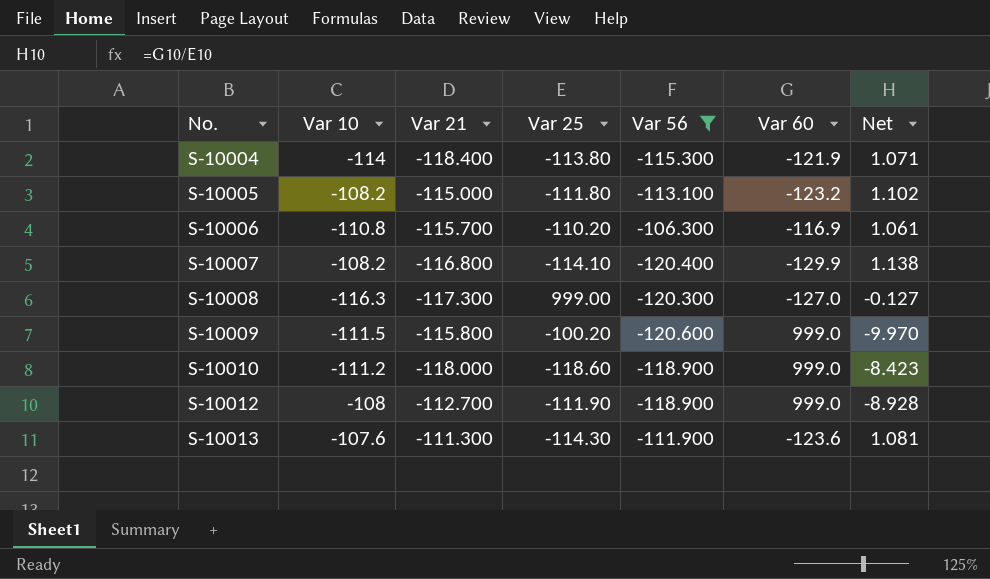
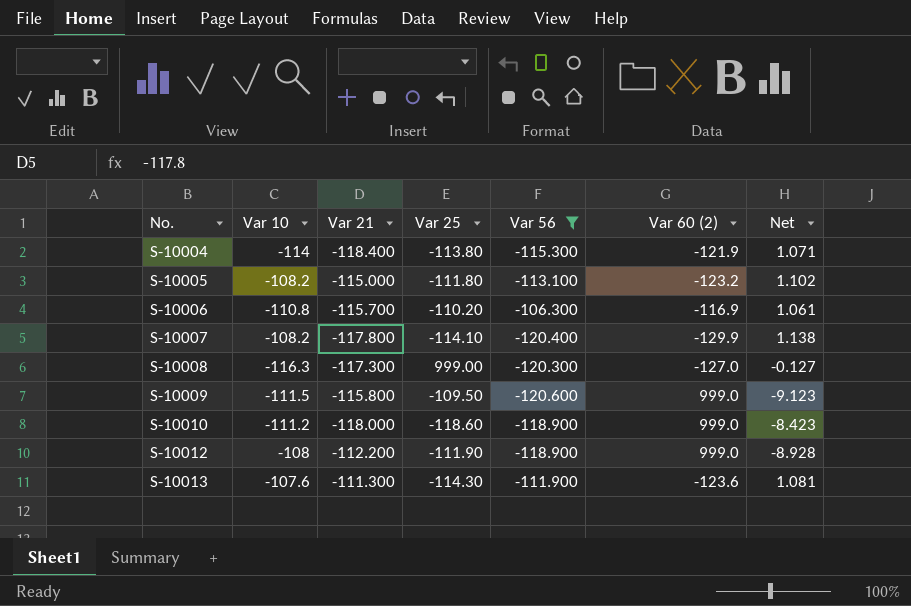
column name: Var 60 -> Var 60 (2)
S-10007 | Var 21: -116.800 -> -117.800
S-10009 | Var 25: -100.20 -> -109.50
S-10009 | Net: -9.970 -> -9.123
S-10012 | Var 21: -112.700 -> -112.200

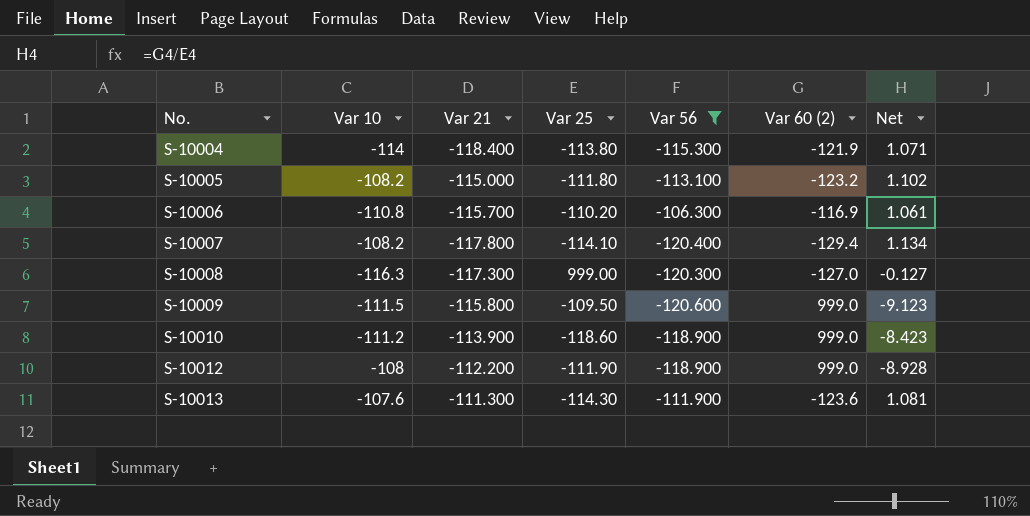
S-10007 | Var 60 (2): -129.9 -> -129.4
S-10007 | Net: 1.138 -> 1.134
S-10010 | Var 21: -118.000 -> -113.900

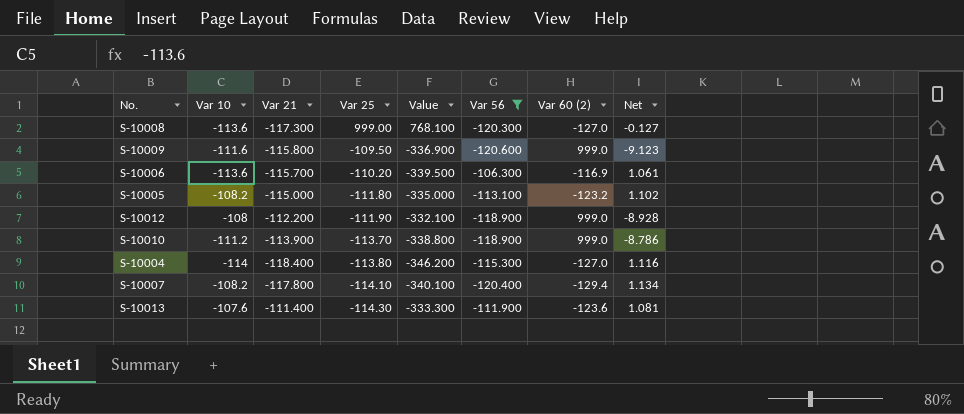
row order: No. ascending -> Var 25 descending
column Value | formula: none -> [Var 10] + [Var 21] + [Var 25]
S-10008 | Var 10: -116.3 -> -113.6
S-10009 | Var 10: -111.5 -> -111.6
S-10006 | Var 10: -110.8 -> -113.6
S-10010 | Var 25: -118.60 -> -113.70
S-10010 | Net: -8.423 -> -8.786
S-10004 | Var 60 (2): -121.9 -> -127.0
S-10004 | Net: 1.071 -> 1.116
S-10013 | Var 21: -111.300 -> -111.400

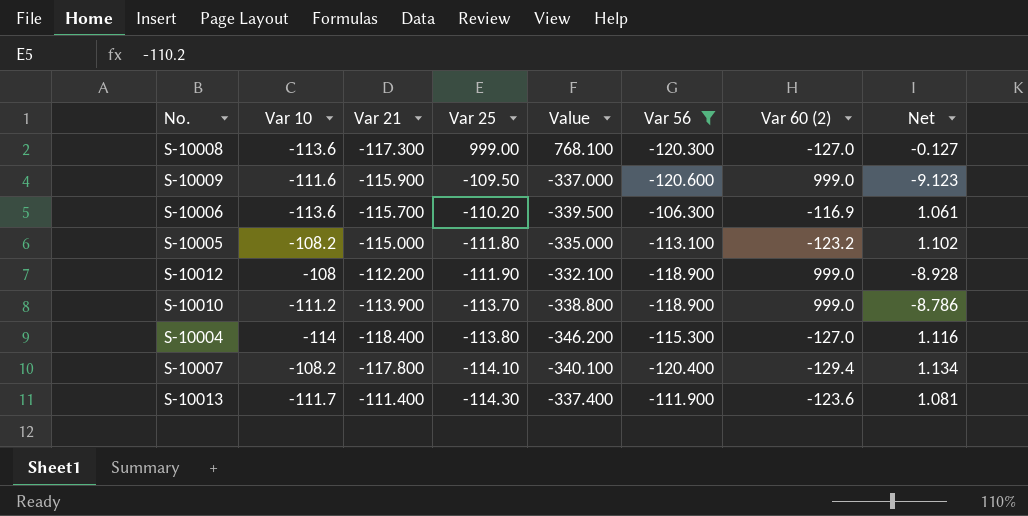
S-10009 | Var 21: -115.800 -> -115.900
S-10009 | Value: -336.900 -> -337.000
S-10013 | Var 10: -107.6 -> -111.7
S-10013 | Value: -333.300 -> -337.400

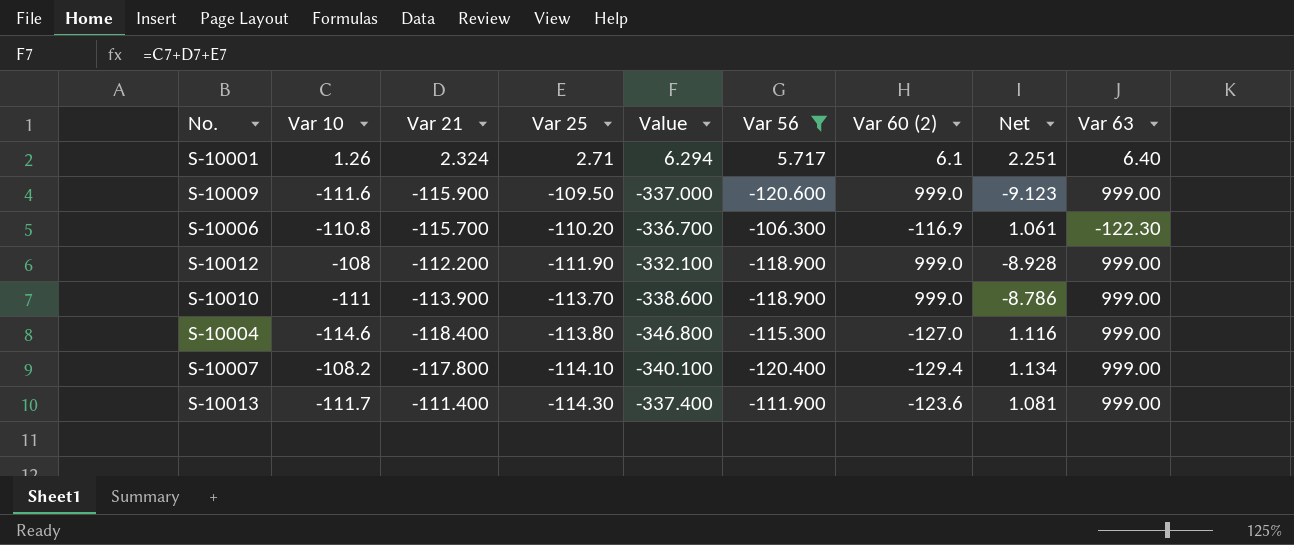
column Var 63 | position: none -> 9
row S-10008: -113.6 | -117.300 | 999.00 | 768.100 | -120.300 | -127.0 | -0.127 -> none
row S-10005: -108.2 | -115.000 | -111.80 | -335.000 | -113.100 | -123.2 | 1.102 -> none
row S-10001: none -> 1.26 | 2.324 | 2.71 | 6.294 | 5.717 | 6.1 | 2.251 | 6.40
S-10006 | Var 10: -113.6 -> -110.8
S-10006 | Value: -339.500 -> -336.700
S-10010 | Var 10: -111.2 -> -111
S-10010 | Value: -338.800 -> -338.600
S-10004 | Var 10: -114 -> -114.6
S-10004 | Value: -346.200 -> -346.800

